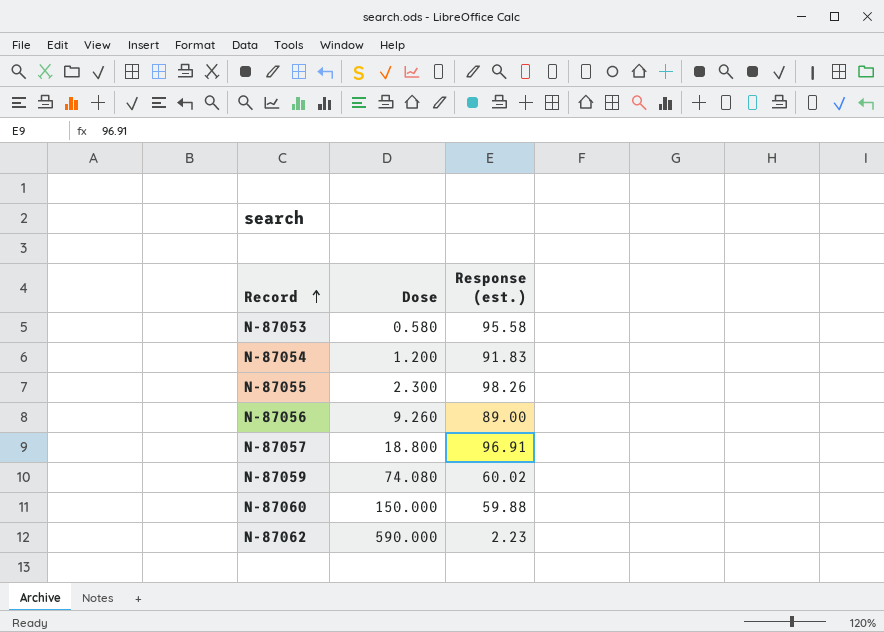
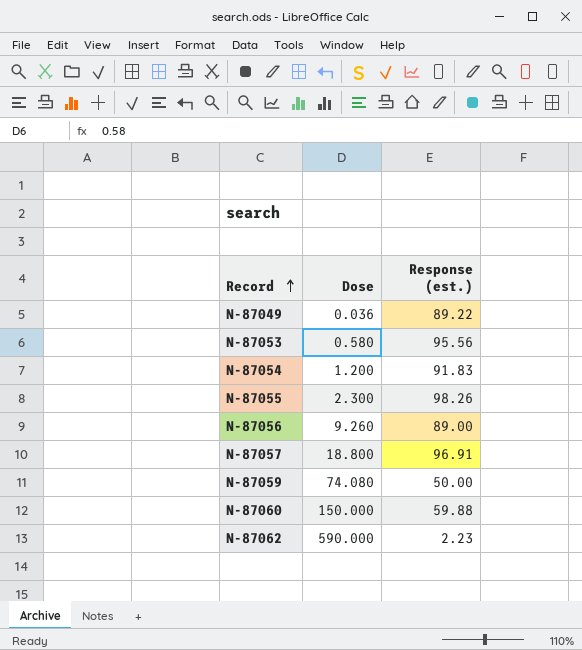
row N-87049: none -> 0.036 | 89.22
N-87053 | Response (est.): 95.58 -> 95.56
N-87059 | Response (est.): 60.02 -> 50.00

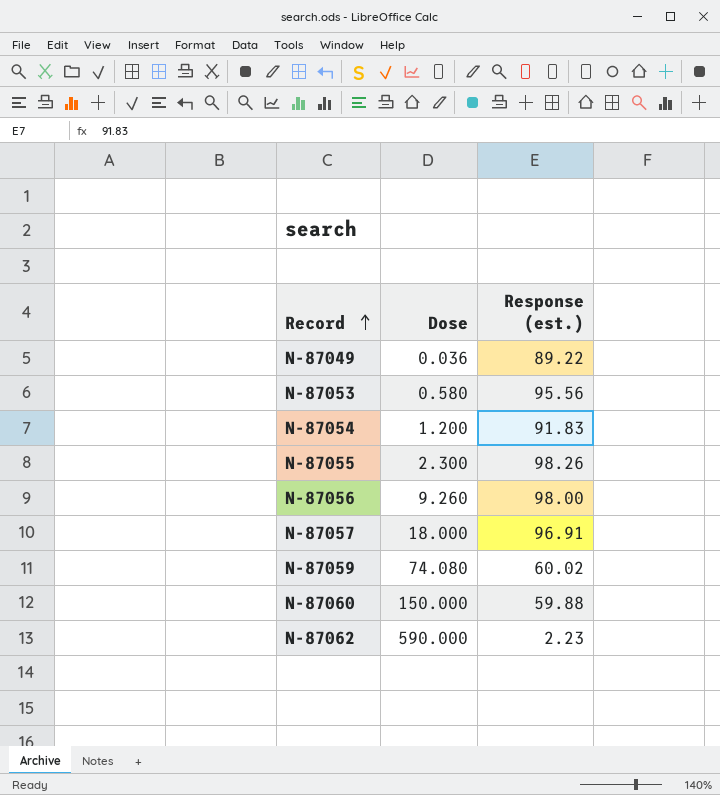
N-87056 | Response (est.): 89.00 -> 98.00
N-87057 | Dose: 18.800 -> 18.000
N-87059 | Response (est.): 50.00 -> 60.02

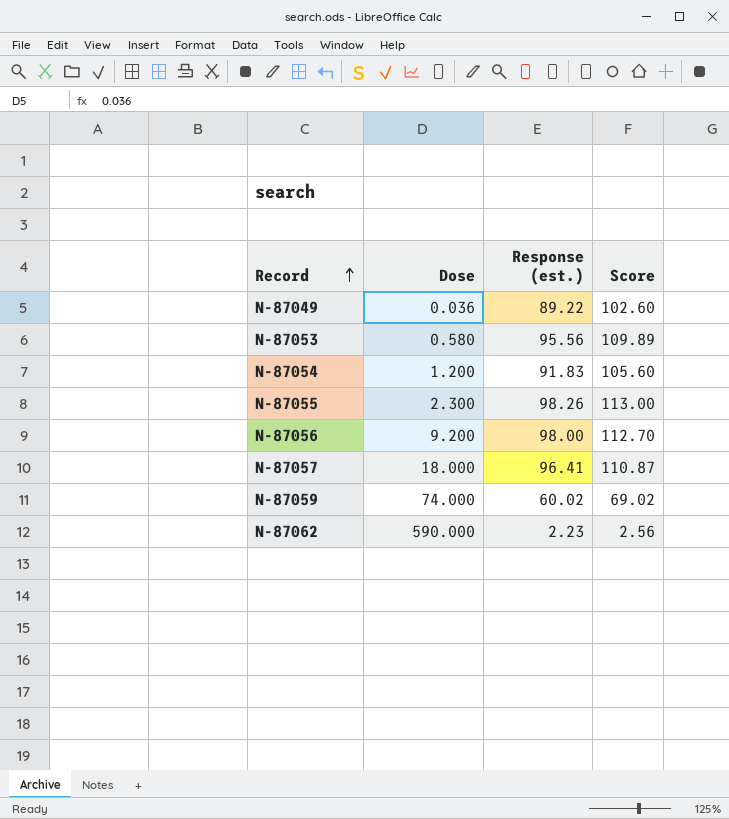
column Score | formula: none -> [Response (est.)] * 1.15
row N-87060: 150.000 | 59.88 -> none
N-87056 | Dose: 9.260 -> 9.200
N-87057 | Response (est.): 96.91 -> 96.41
N-87059 | Dose: 74.080 -> 74.000

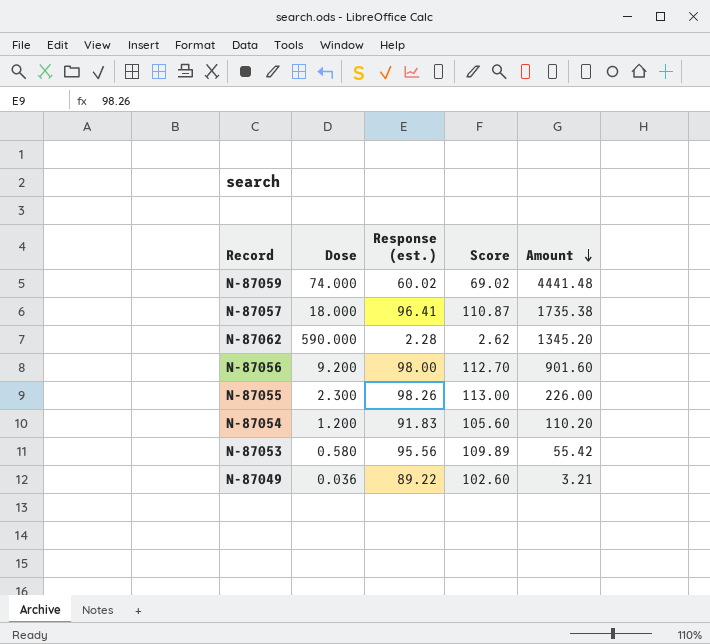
row order: Record ascending -> Amount descending
column Amount | formula: none -> [Dose] * [Response (est.)]
N-87062 | Response (est.): 2.23 -> 2.28
N-87062 | Score: 2.56 -> 2.62

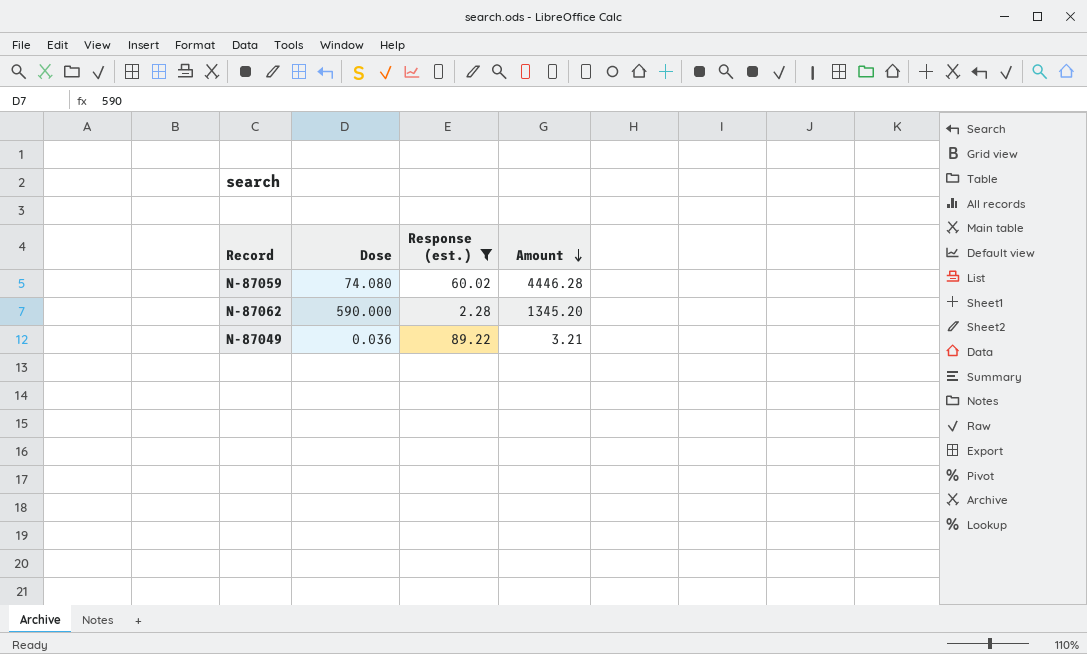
filter: none -> Response (est.) <= 89.22
column Score | formula: [Response (est.)] * 1.15 -> none
N-87059 | Dose: 74.000 -> 74.080
N-87059 | Amount: 4441.48 -> 4446.28

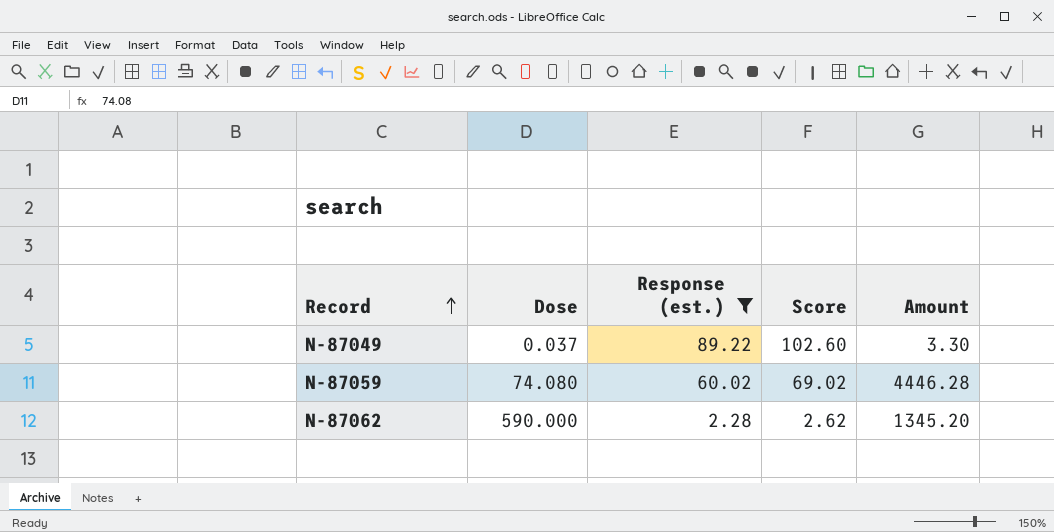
row order: Amount descending -> Record ascending
column Score | formula: none -> [Response (est.)] * 1.15
N-87049 | Dose: 0.036 -> 0.037
N-87049 | Amount: 3.21 -> 3.30

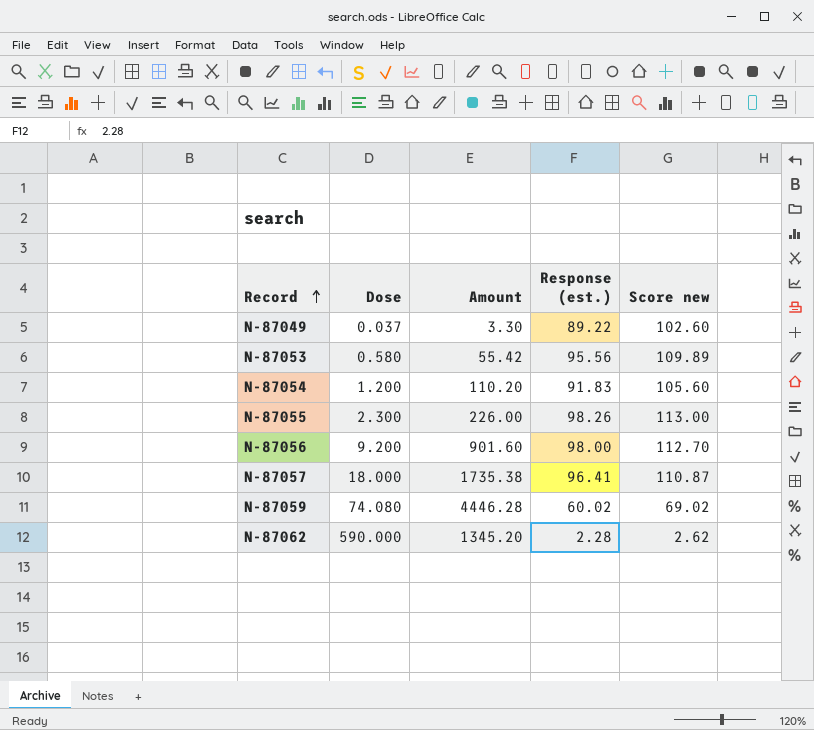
filter: Response (est.) <= 89.22 -> none
column Amount | position: 5 -> 3
column name: Score -> Score new

